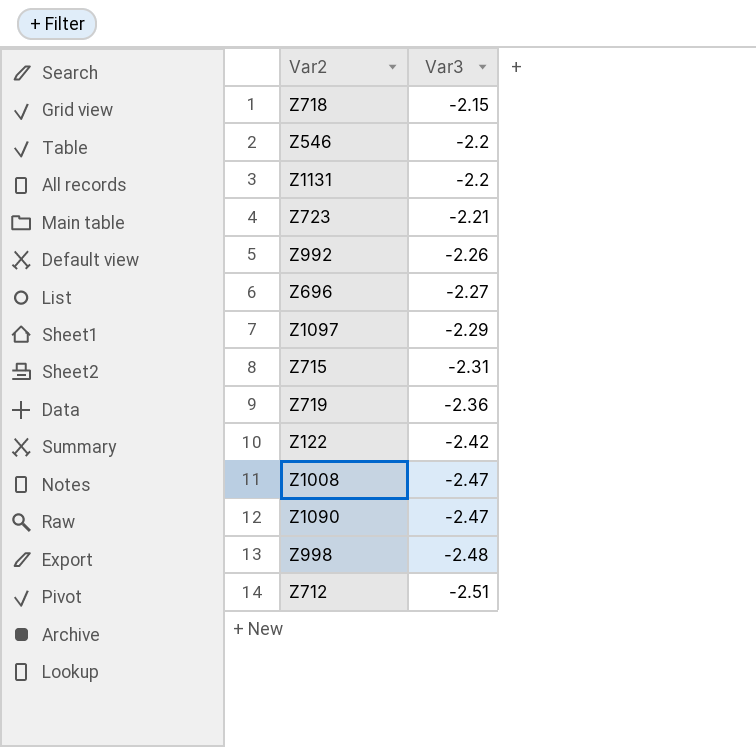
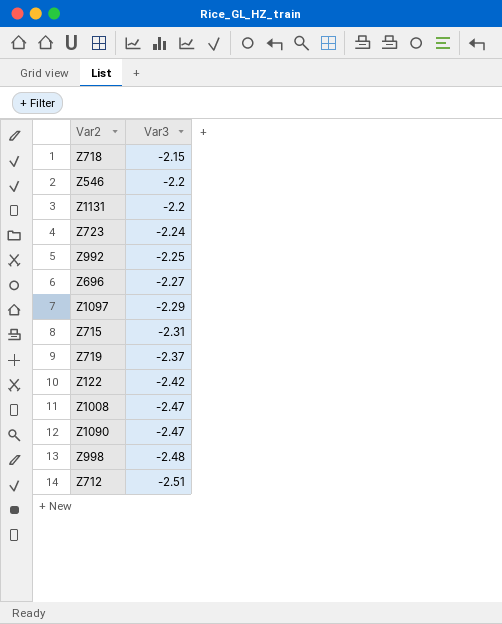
Z723 | Var3: -2.21 -> -2.24
Z992 | Var3: -2.26 -> -2.25
Z719 | Var3: -2.36 -> -2.37

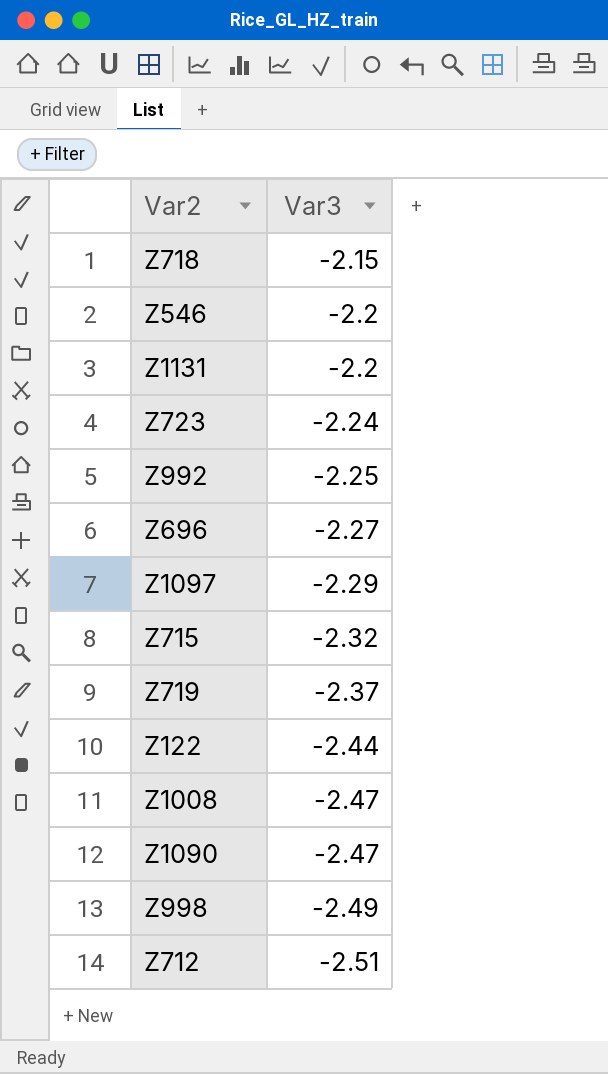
Z715 | Var3: -2.31 -> -2.32
Z122 | Var3: -2.42 -> -2.44
Z998 | Var3: -2.48 -> -2.49

